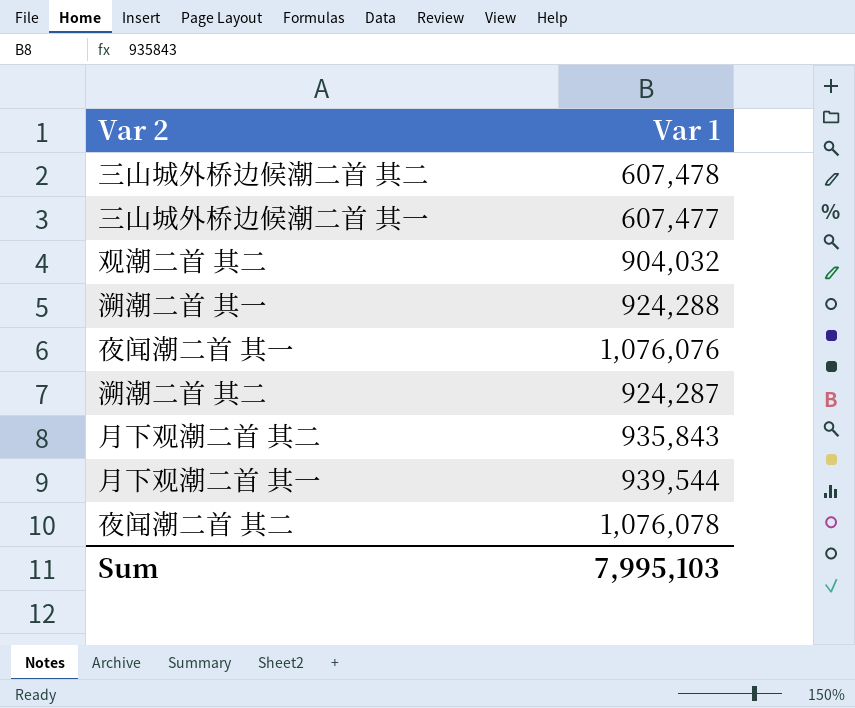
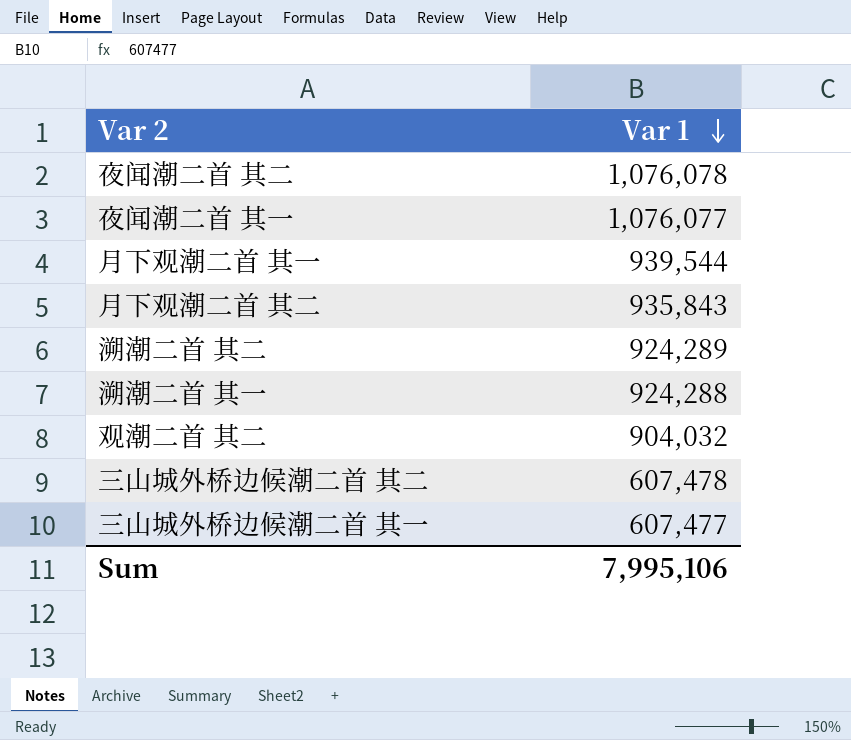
row order: none -> Var 1 descending
夜闻潮二首 其一 | Var 1: 1,076,076 -> 1,076,077
溯潮二首 其二 | Var 1: 924,287 -> 924,289
Sum | Var 1: 7,995,103 -> 7,995,106

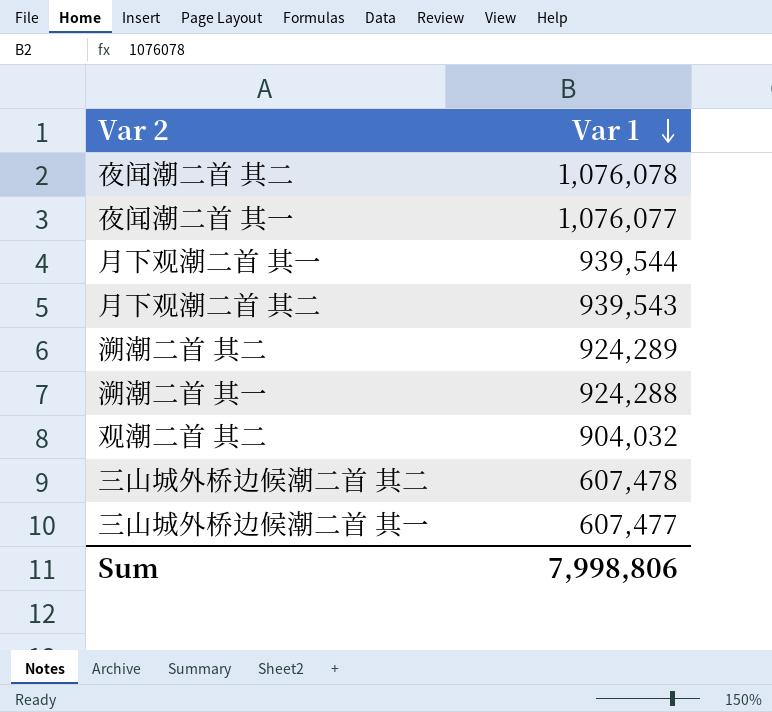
月下观潮二首 其二 | Var 1: 935,843 -> 939,543
Sum | Var 1: 7,995,106 -> 7,998,806

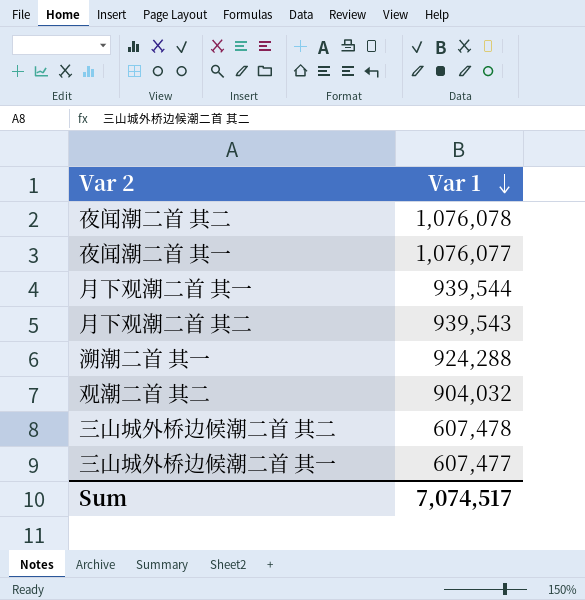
row 溯潮二首 其二: 924,289 -> none
Sum | Var 1: 7,998,806 -> 7,074,517

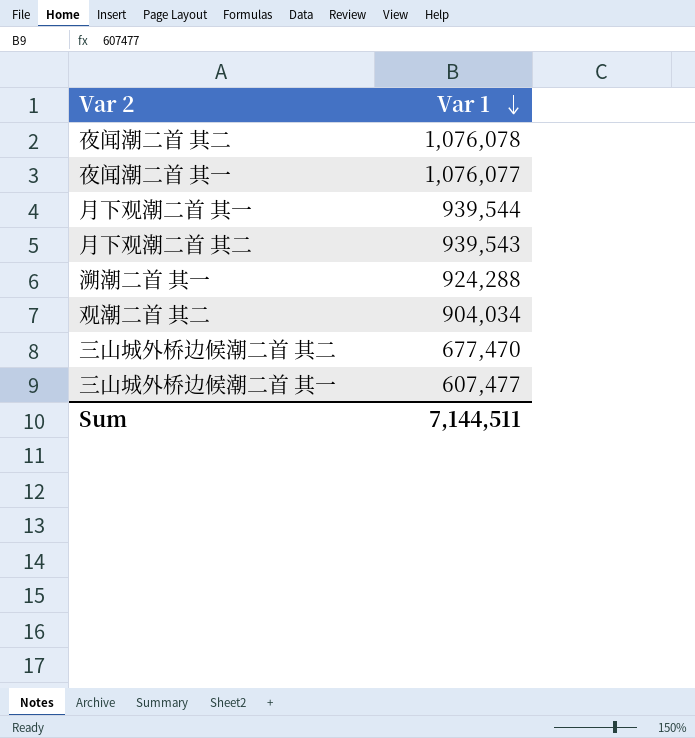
观潮二首 其二 | Var 1: 904,032 -> 904,034
三山城外桥边候潮二首 其二 | Var 1: 607,478 -> 677,470
Sum | Var 1: 7,074,517 -> 7,144,511

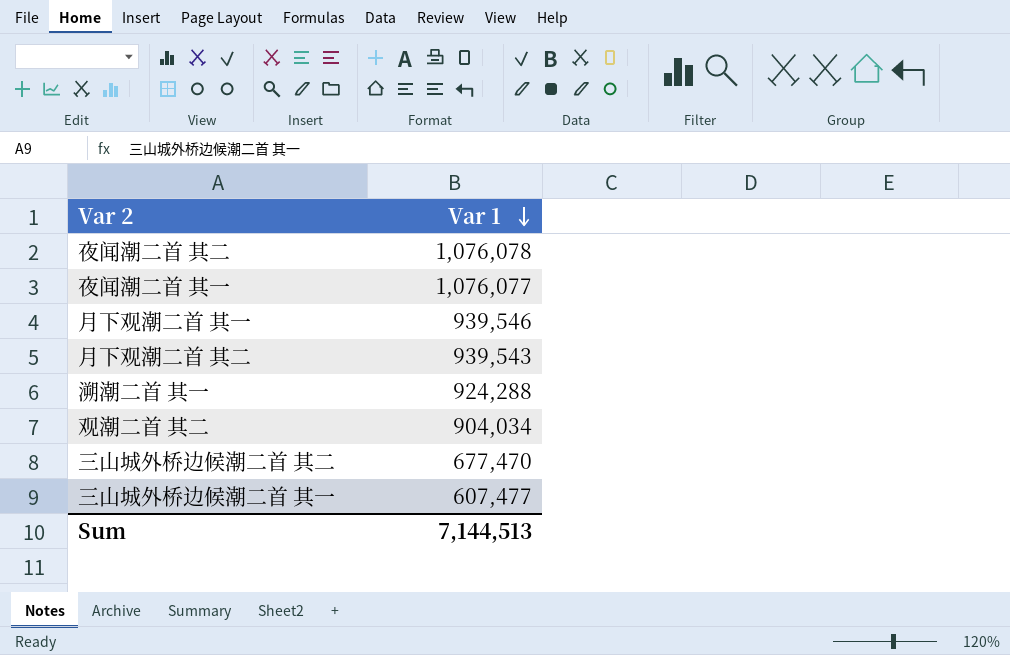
月下观潮二首 其一 | Var 1: 939,544 -> 939,546
Sum | Var 1: 7,144,511 -> 7,144,513

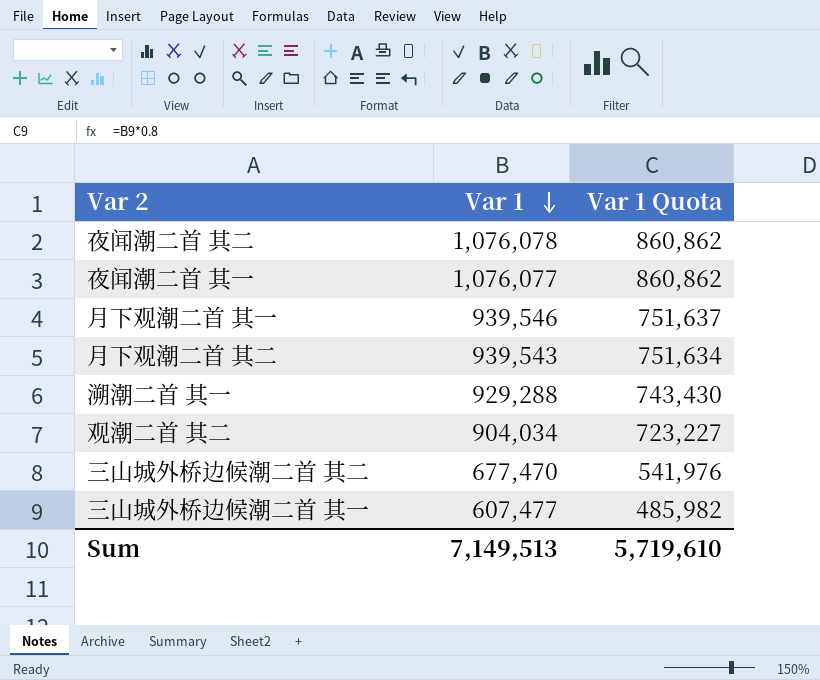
column Var 1 Quota | formula: none -> [Var 1] * 0.8
溯潮二首 其一 | Var 1: 924,288 -> 929,288
Sum | Var 1: 7,144,513 -> 7,149,513

